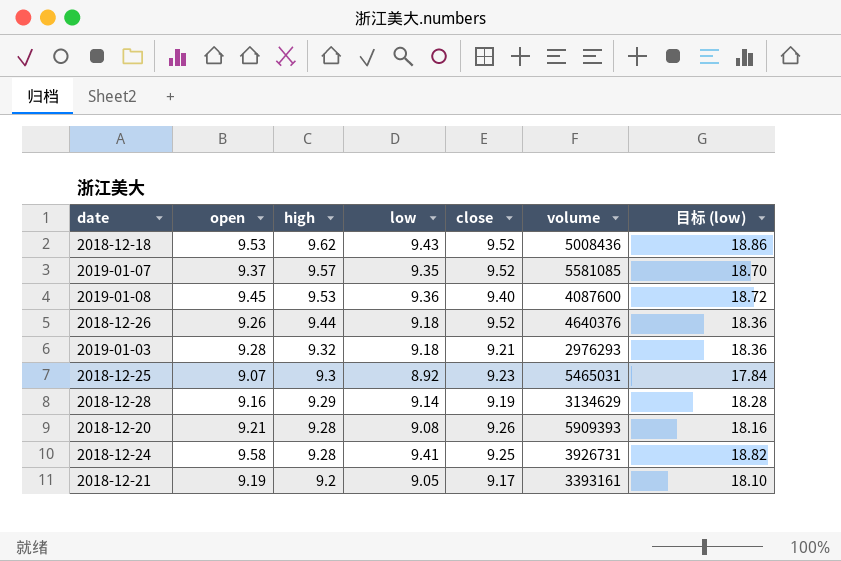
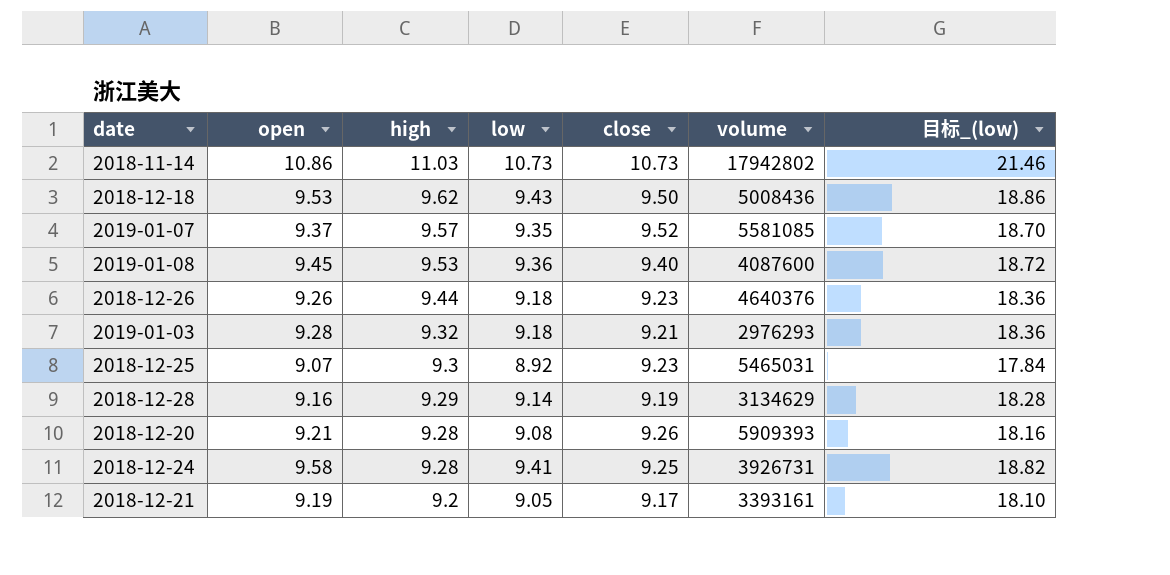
column name: 目标 (low) -> 目标_(low)
row 2018-11-14: none -> 10.86 | 11.03 | 10.73 | 10.73 | 17942802 | 21.46
2018-12-18 | close: 9.52 -> 9.50
2018-12-26 | close: 9.52 -> 9.23

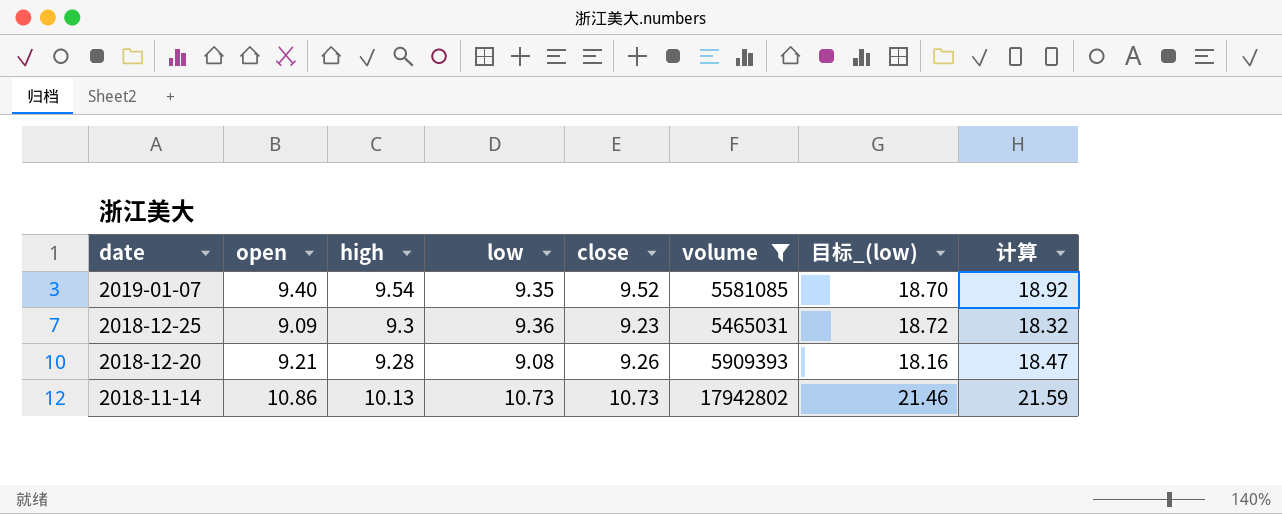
filter: none -> volume >= 5465031
row order: high descending -> date descending
column 计算 | formula: none -> [open] + [close]
2019-01-07 | open: 9.37 -> 9.40
2019-01-07 | high: 9.57 -> 9.54
2018-12-25 | open: 9.07 -> 9.09
2018-12-25 | low: 8.92 -> 9.36
2018-12-25 | 目标_(low): 17.84 -> 18.72
2018-11-14 | high: 11.03 -> 10.13

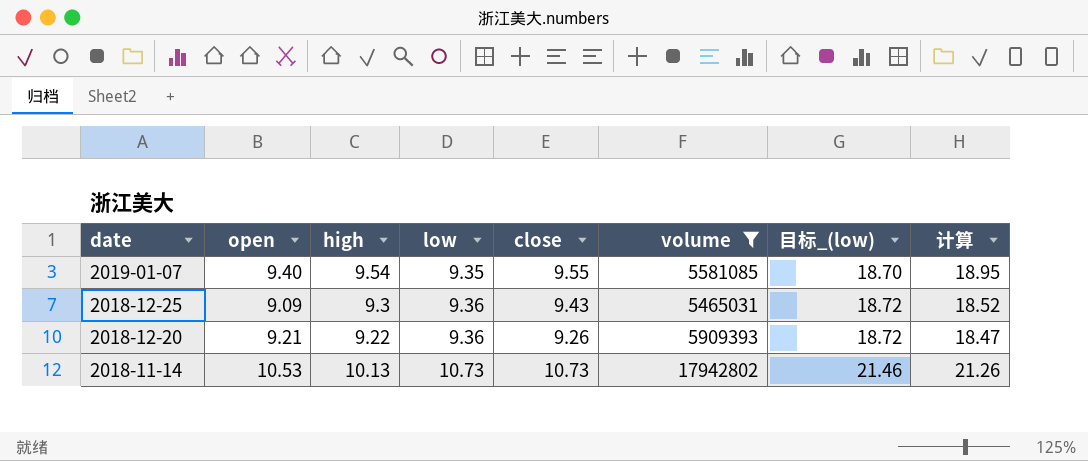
2019-01-07 | close: 9.52 -> 9.55
2019-01-07 | 计算: 18.92 -> 18.95
2018-12-25 | close: 9.23 -> 9.43
2018-12-25 | 计算: 18.32 -> 18.52
2018-12-20 | high: 9.28 -> 9.22
2018-12-20 | low: 9.08 -> 9.36
2018-12-20 | 目标_(low): 18.16 -> 18.72
2018-11-14 | open: 10.86 -> 10.53
2018-11-14 | 计算: 21.59 -> 21.26

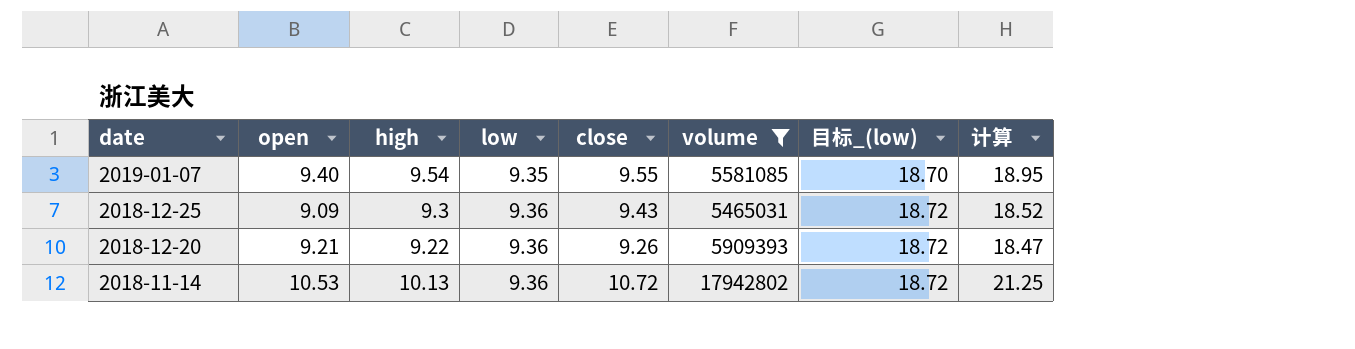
2018-11-14 | low: 10.73 -> 9.36
2018-11-14 | close: 10.73 -> 10.72
2018-11-14 | 目标_(low): 21.46 -> 18.72
2018-11-14 | 计算: 21.26 -> 21.25

